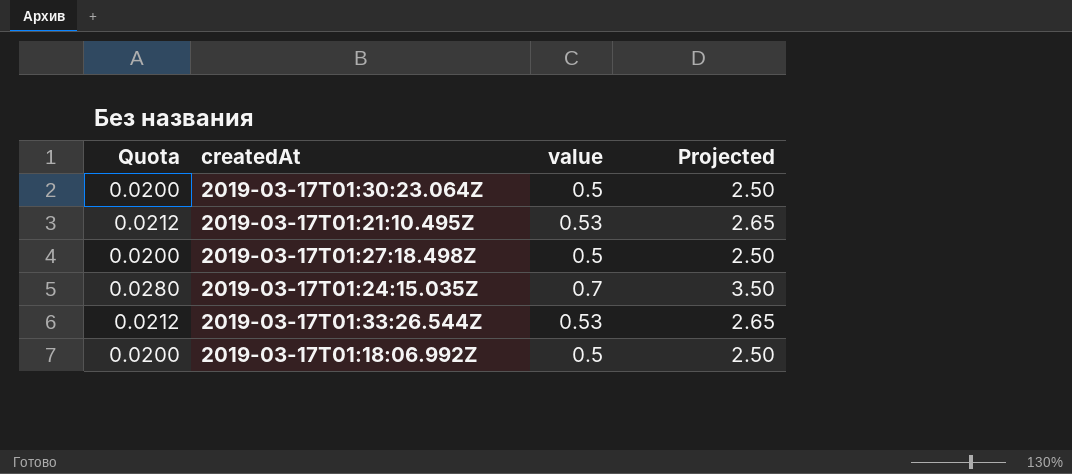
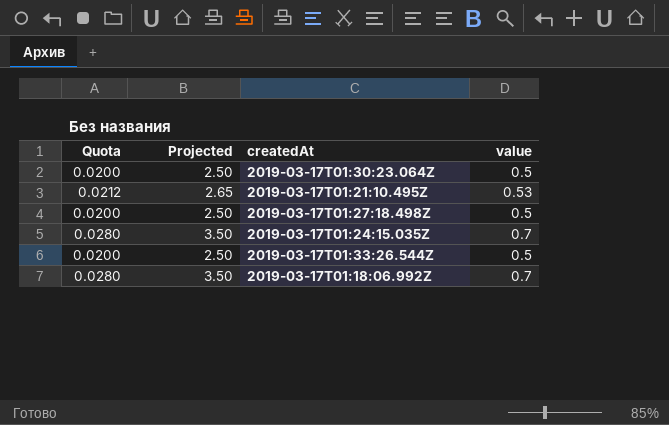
column Projected | position: 4 -> 2
2019-03-17T01:33:26.544Z | Quota: 0.0212 -> 0.0200
2019-03-17T01:33:26.544Z | Projected: 2.65 -> 2.50
2019-03-17T01:33:26.544Z | value: 0.53 -> 0.5
2019-03-17T01:18:06.992Z | Quota: 0.0200 -> 0.0280
2019-03-17T01:18:06.992Z | Projected: 2.50 -> 3.50
2019-03-17T01:18:06.992Z | value: 0.5 -> 0.7

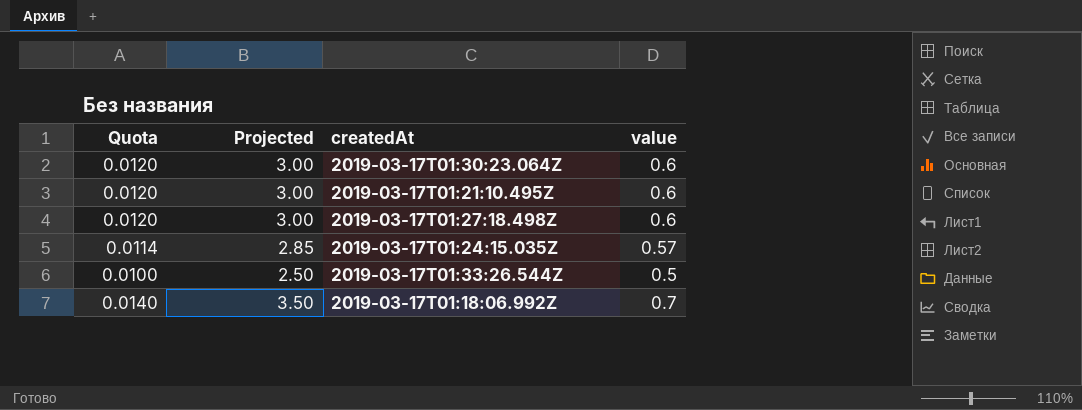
column Quota | formula: [value] * 0.04 -> [value] * 0.02
2019-03-17T01:30:23.064Z | Projected: 2.50 -> 3.00
2019-03-17T01:30:23.064Z | value: 0.5 -> 0.6
2019-03-17T01:21:10.495Z | Projected: 2.65 -> 3.00
2019-03-17T01:21:10.495Z | value: 0.53 -> 0.6
2019-03-17T01:27:18.498Z | Projected: 2.50 -> 3.00
2019-03-17T01:27:18.498Z | value: 0.5 -> 0.6
2019-03-17T01:24:15.035Z | Projected: 3.50 -> 2.85
2019-03-17T01:24:15.035Z | value: 0.7 -> 0.57

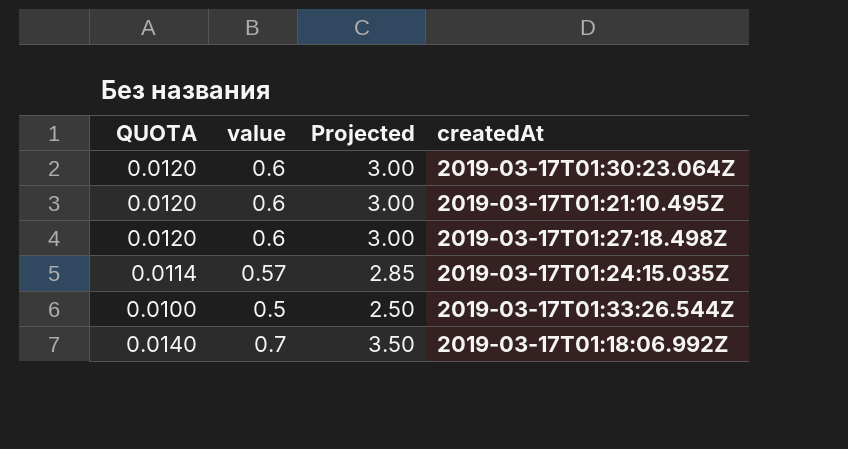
column name: Quota -> QUOTA
column value | position: 4 -> 2

